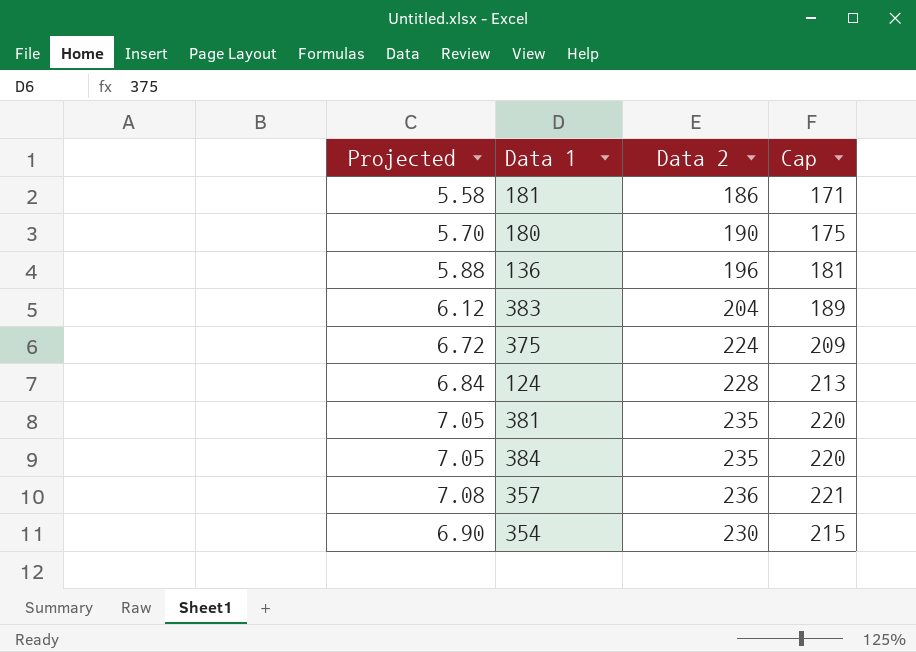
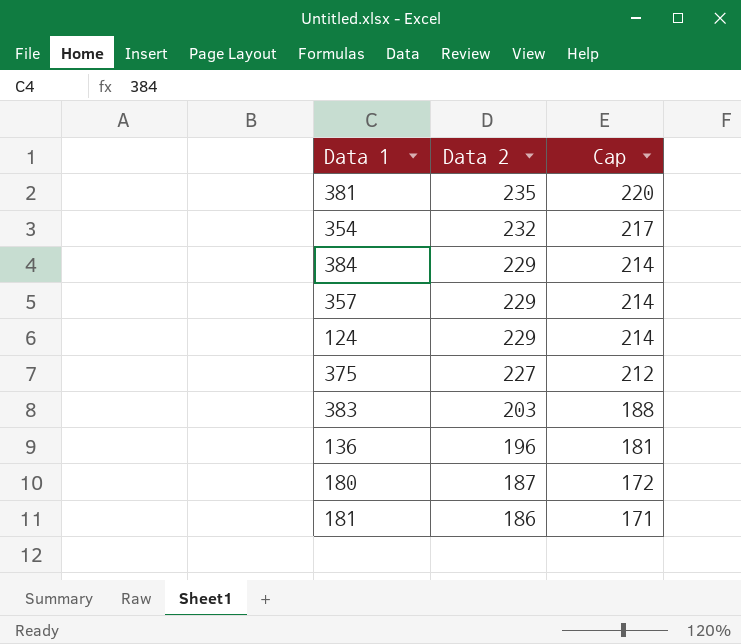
row order: none -> Data 2 descending
column Projected | formula: [Data 2] * 0.03 -> none
354 | Data 2: 230 -> 232
354 | Cap: 215 -> 217
384 | Data 2: 235 -> 229
384 | Cap: 220 -> 214
357 | Data 2: 236 -> 229
357 | Cap: 221 -> 214
124 | Data 2: 228 -> 229
124 | Cap: 213 -> 214
375 | Data 2: 224 -> 227
375 | Cap: 209 -> 212
383 | Data 2: 204 -> 203
383 | Cap: 189 -> 188
180 | Data 2: 190 -> 187
180 | Cap: 175 -> 172

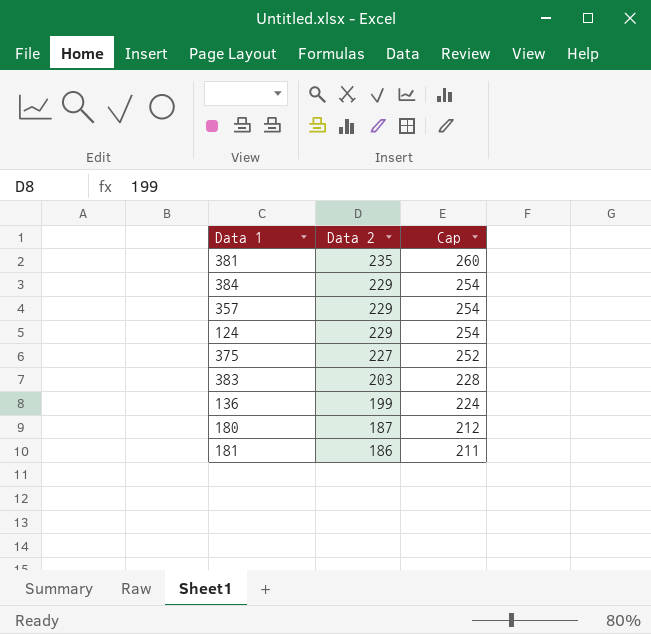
column Cap | formula: [Data 2] - 15 -> [Data 2] + 25
row 354: 232 | 217 -> none
136 | Data 2: 196 -> 199

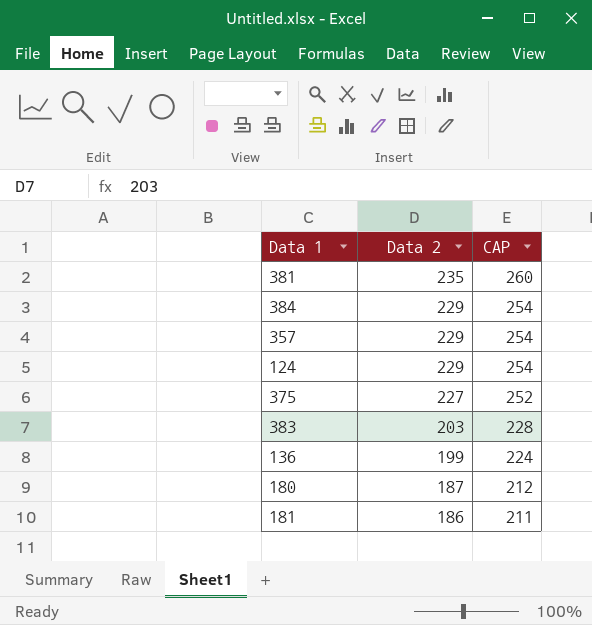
column name: Cap -> CAP

